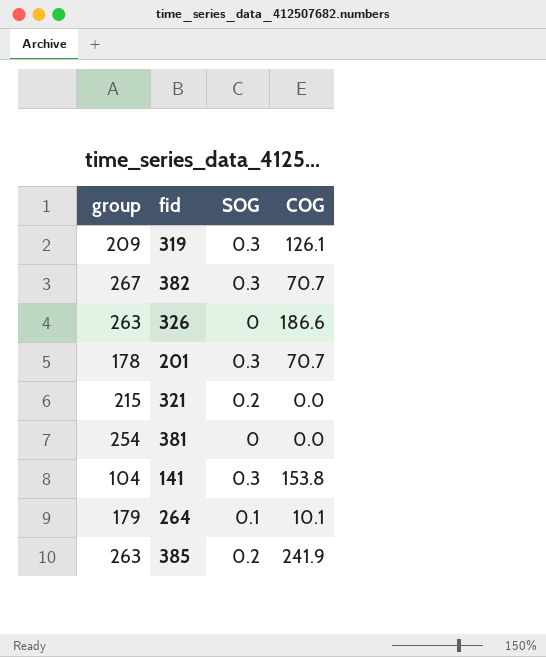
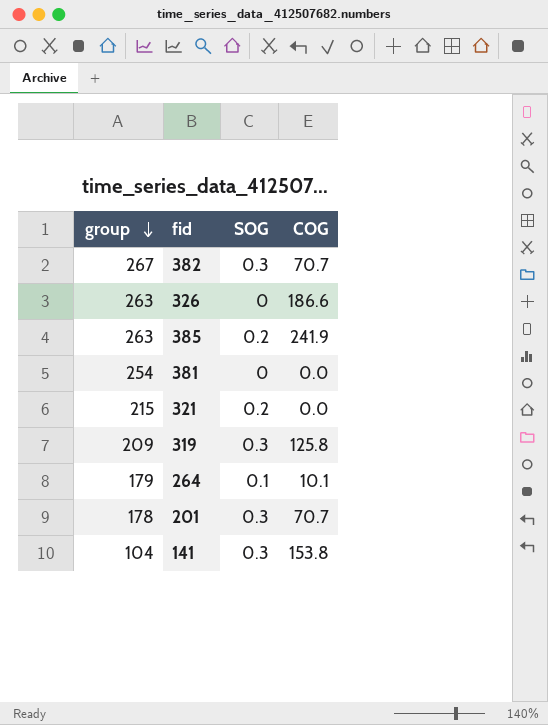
row order: none -> group descending
319 | COG: 126.1 -> 125.8

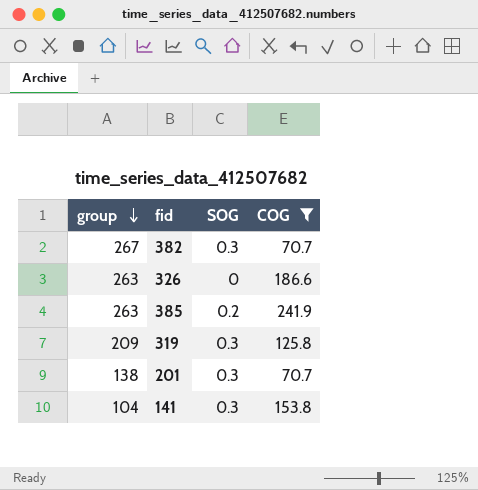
filter: none -> COG >= 70.7
201 | group: 178 -> 138

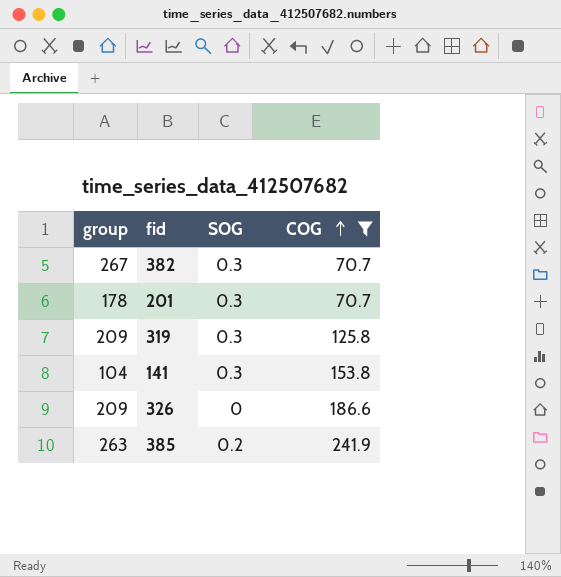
row order: group descending -> COG ascending
201 | group: 138 -> 178
326 | group: 263 -> 209

